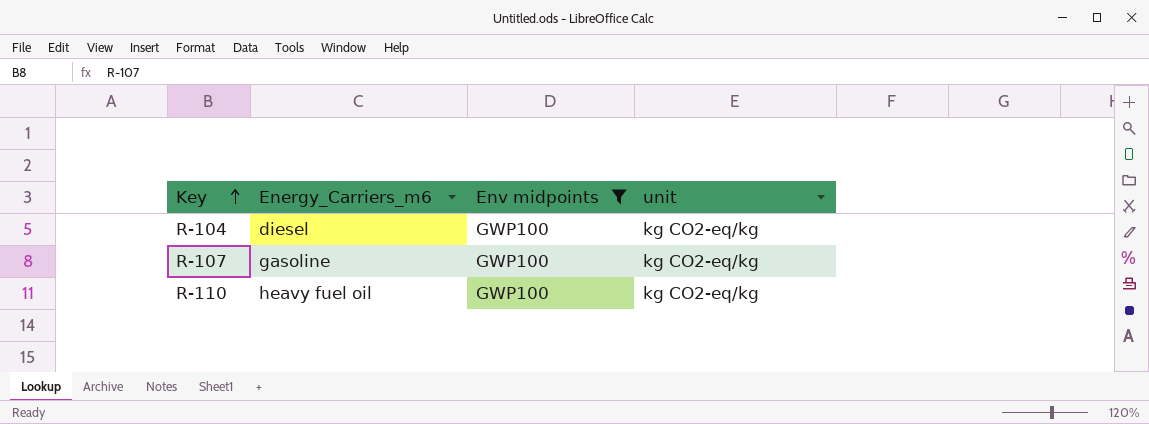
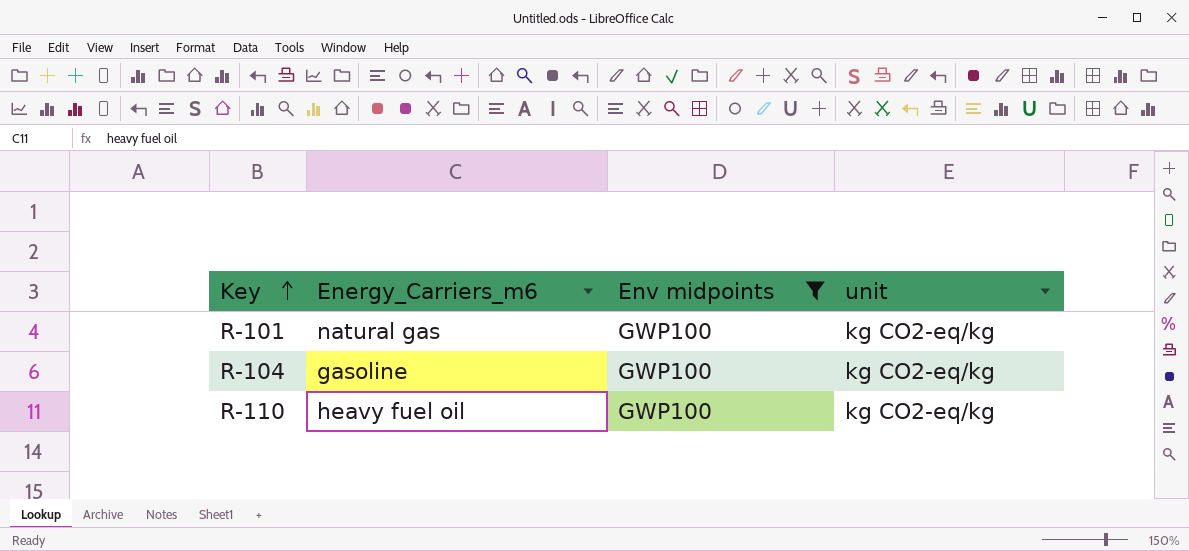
row R-107: gasoline | GWP100 | kg CO2-eq/kg -> none
row R-101: none -> natural gas | GWP100 | kg CO2-eq/kg
R-104 | Energy_Carriers_m6: diesel -> gasoline

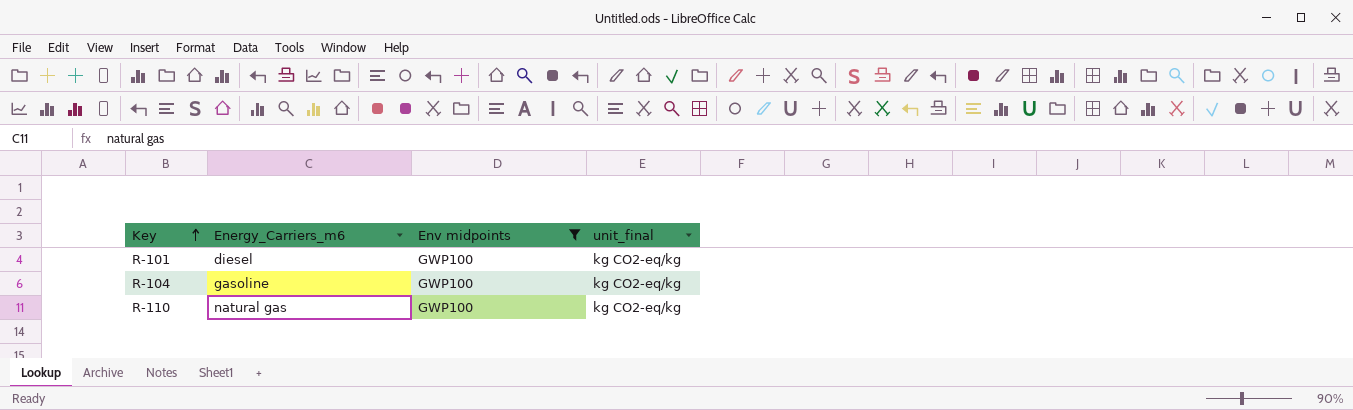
column name: unit -> unit_final
R-101 | Energy_Carriers_m6: natural gas -> diesel
R-110 | Energy_Carriers_m6: heavy fuel oil -> natural gas

